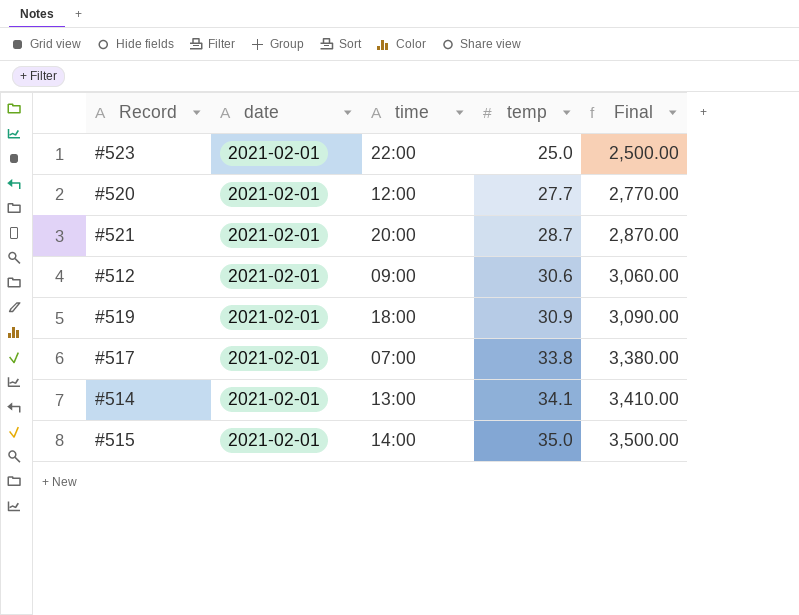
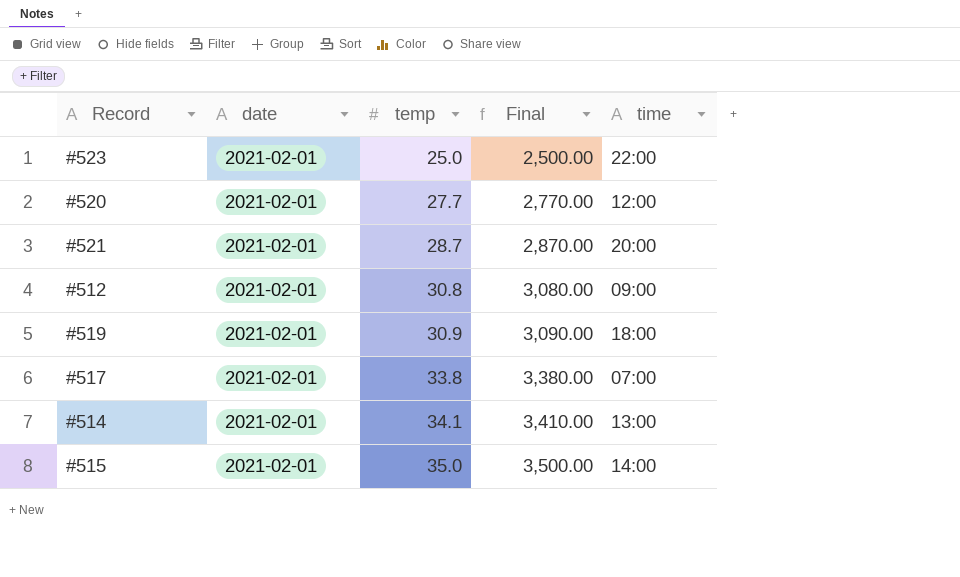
column time | position: 3 -> 5
#512 | temp: 30.6 -> 30.8
#512 | Final: 3,060.00 -> 3,080.00

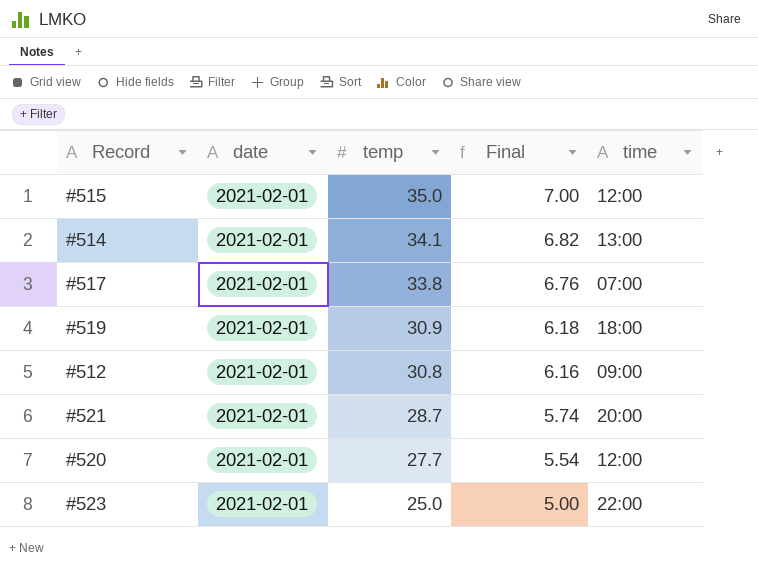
row order: temp ascending -> temp descending
column Final | formula: [temp] * 100 -> [temp] * 0.2
#515 | time: 14:00 -> 12:00

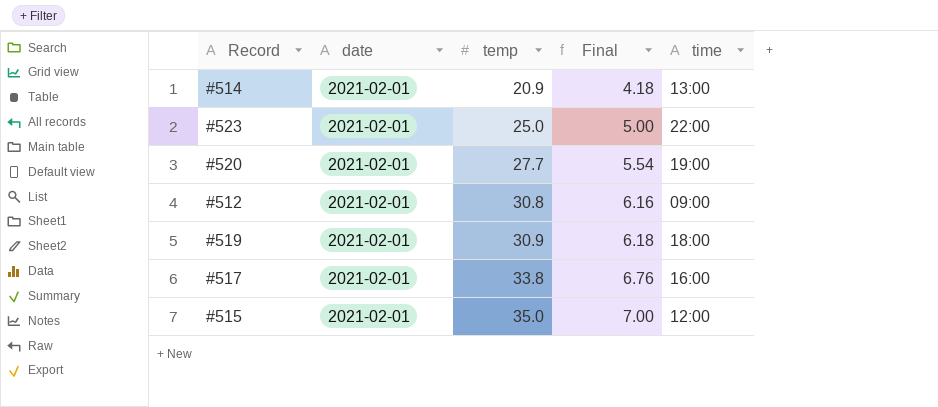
row order: temp descending -> temp ascending
row #521: 2021-02-01 | 28.7 | 5.74 | 20:00 -> none
#514 | temp: 34.1 -> 20.9
#514 | Final: 6.82 -> 4.18
#520 | time: 12:00 -> 19:00
#517 | time: 07:00 -> 16:00

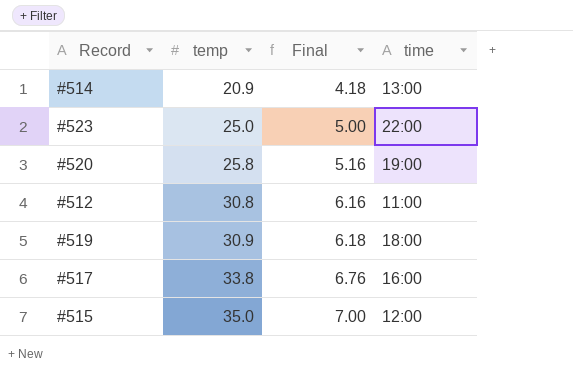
column date | position: 2 -> none
#520 | temp: 27.7 -> 25.8
#520 | Final: 5.54 -> 5.16
#512 | time: 09:00 -> 11:00

